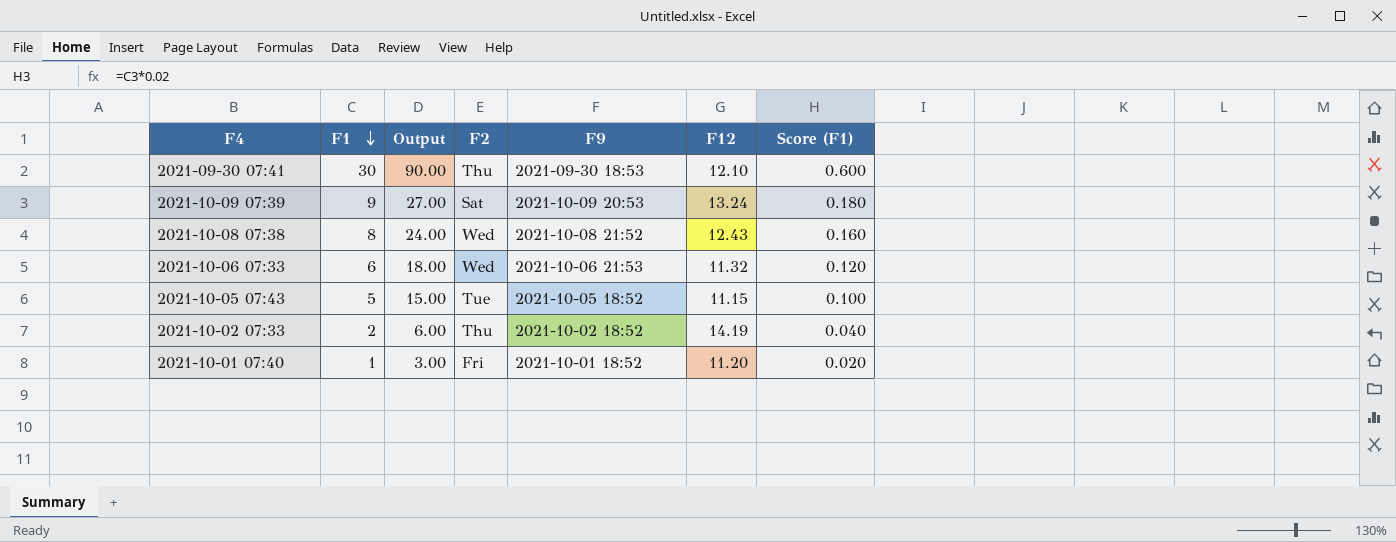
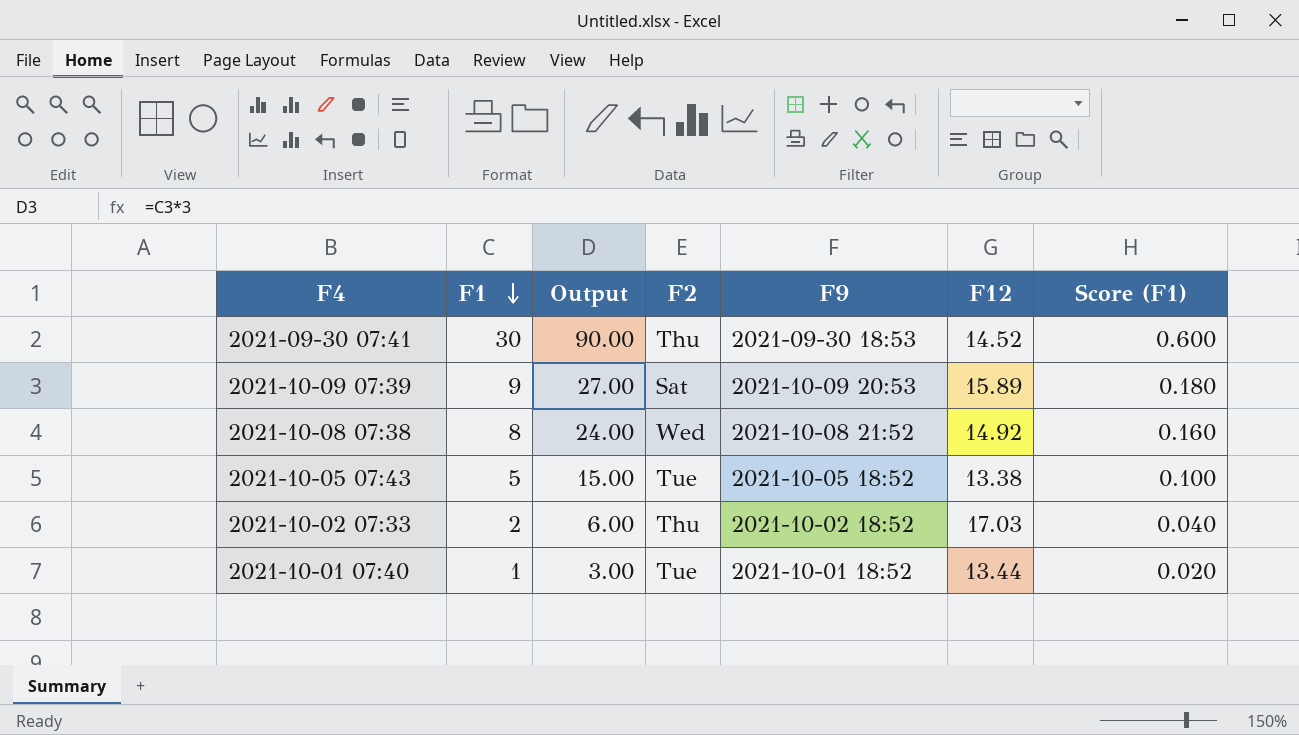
row 2021-10-06 07:33: 6 | 18.00 | Wed | 2021-10-06 21:53 | 11.32 | 0.120 -> none
2021-09-30 07:41 | F12: 12.10 -> 14.52
2021-10-09 07:39 | F12: 13.24 -> 15.89
2021-10-08 07:38 | F12: 12.43 -> 14.92
2021-10-05 07:43 | F12: 11.15 -> 13.38
2021-10-02 07:33 | F12: 14.19 -> 17.03
2021-10-01 07:40 | F2: Fri -> Tue
2021-10-01 07:40 | F12: 11.20 -> 13.44

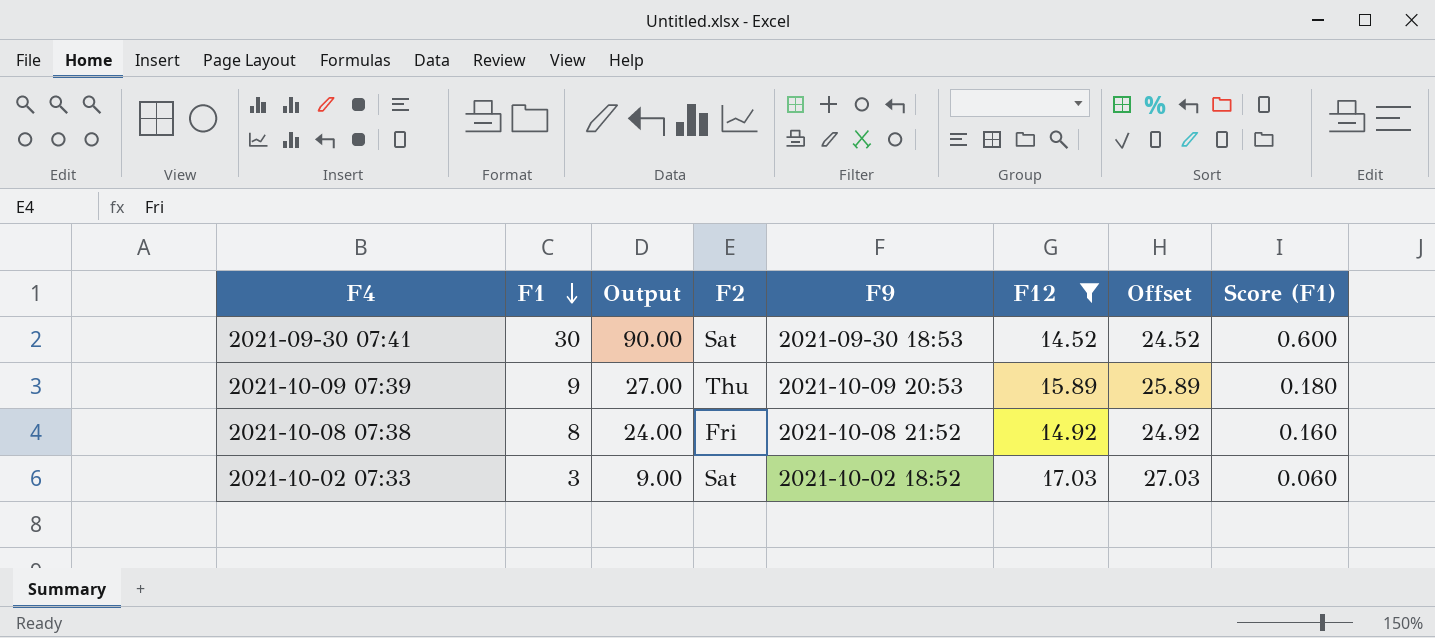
filter: none -> F12 >= 14.52
column Offset | formula: none -> [F12] + 10
2021-09-30 07:41 | F2: Thu -> Sat
2021-10-09 07:39 | F2: Sat -> Thu
2021-10-08 07:38 | F2: Wed -> Fri
2021-10-02 07:33 | F1: 2 -> 3
2021-10-02 07:33 | Output: 6.00 -> 9.00
2021-10-02 07:33 | F2: Thu -> Sat
2021-10-02 07:33 | Score (F1): 0.040 -> 0.060

